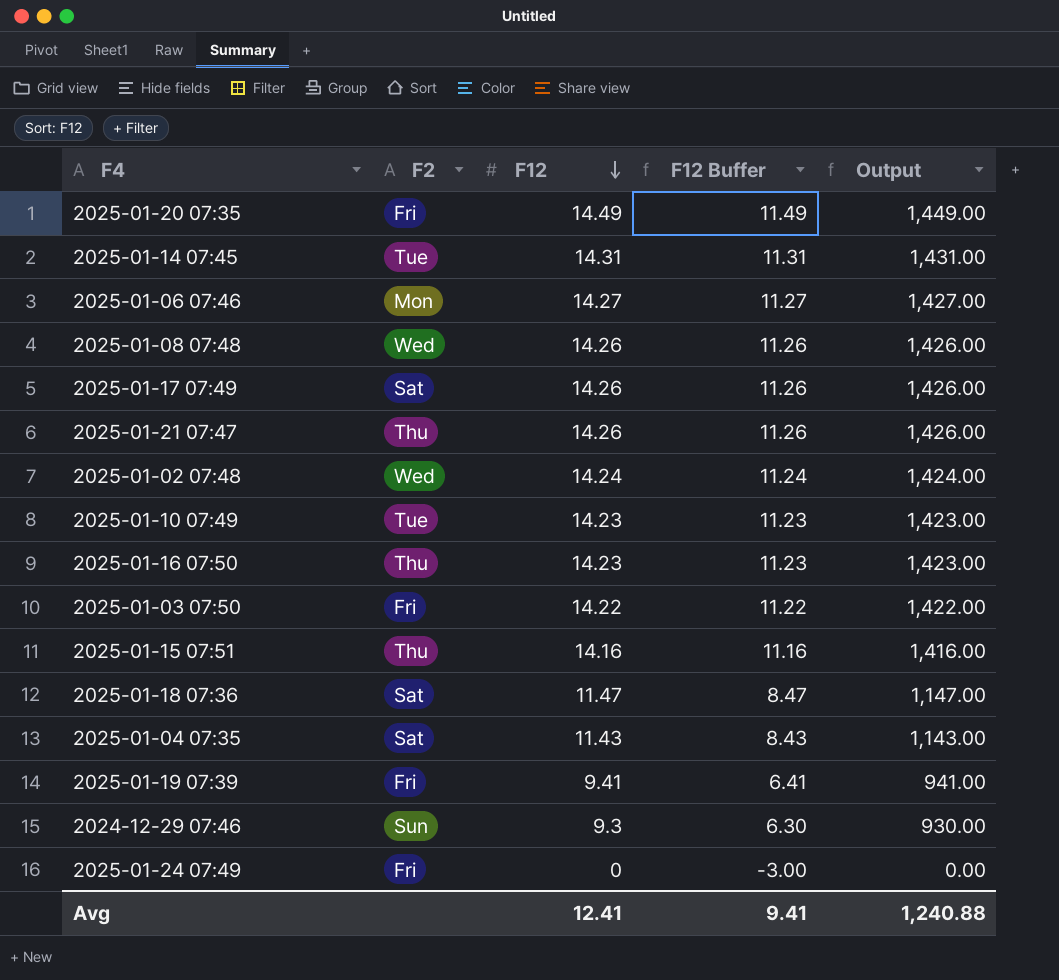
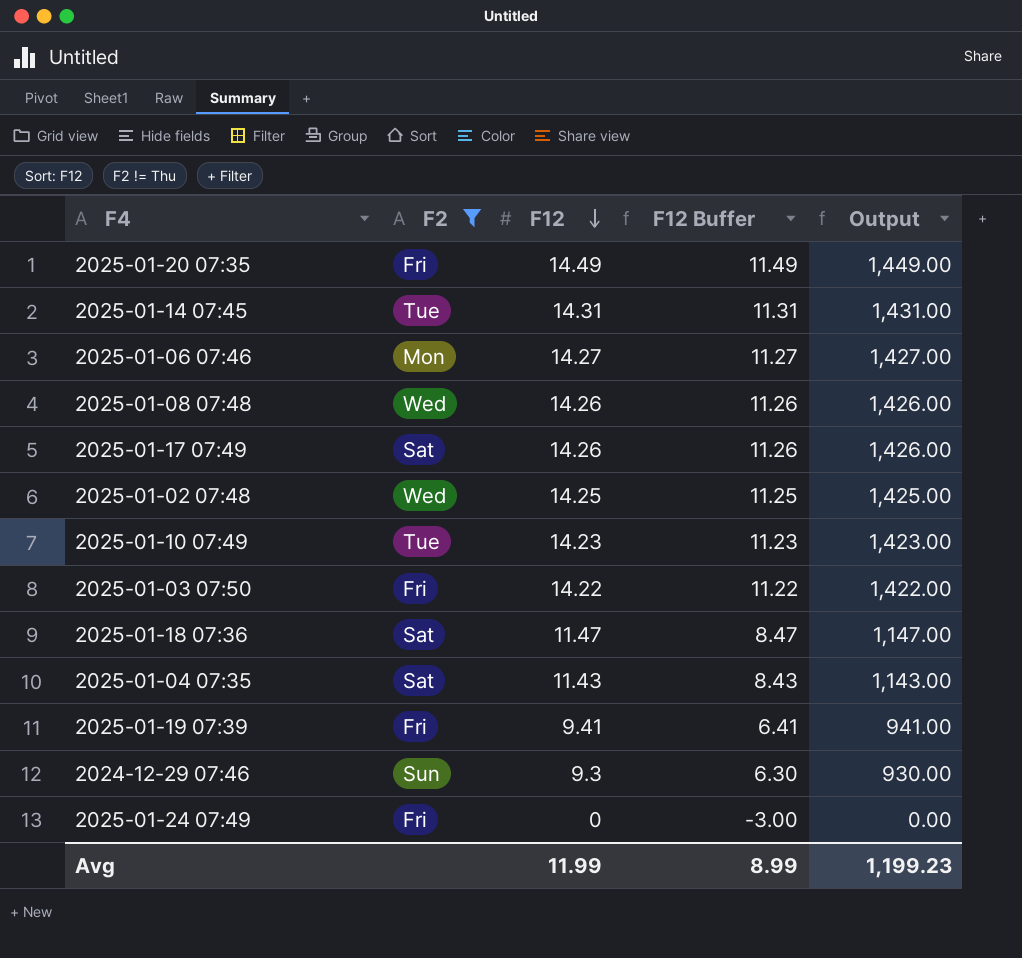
filter: none -> F2 != Thu
2025-01-02 07:48 | F12: 14.24 -> 14.25
2025-01-02 07:48 | F12 Buffer: 11.24 -> 11.25
2025-01-02 07:48 | Output: 1,424.00 -> 1,425.00
Avg | F12: 12.41 -> 11.99
Avg | F12 Buffer: 9.41 -> 8.99
Avg | Output: 1,240.88 -> 1,199.23

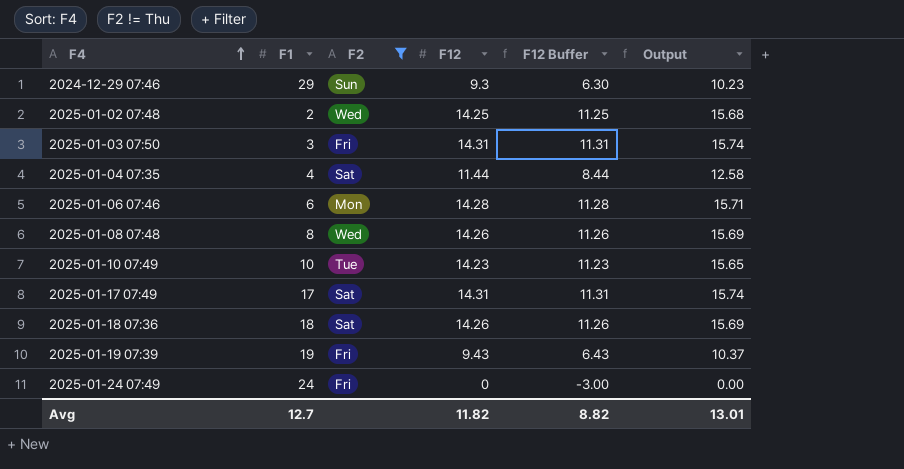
row order: F12 descending -> F4 ascending
column F1 | position: none -> 2
column Output | formula: [F12] * 100 -> [F12] * 1.1
row 2025-01-20 07:35: Fri | 14.49 | 11.49 | 1,449.00 -> none
row 2025-01-14 07:45: Tue | 14.31 | 11.31 | 1,431.00 -> none
2025-01-03 07:50 | F12: 14.22 -> 14.31
2025-01-03 07:50 | F12 Buffer: 11.22 -> 11.31
2025-01-04 07:35 | F12: 11.43 -> 11.44
2025-01-04 07:35 | F12 Buffer: 8.43 -> 8.44
2025-01-06 07:46 | F12: 14.27 -> 14.28
2025-01-06 07:46 | F12 Buffer: 11.27 -> 11.28
2025-01-17 07:49 | F12: 14.26 -> 14.31
2025-01-17 07:49 | F12 Buffer: 11.26 -> 11.31
2025-01-18 07:36 | F12: 11.47 -> 14.26
2025-01-18 07:36 | F12 Buffer: 8.47 -> 11.26
2025-01-19 07:39 | F12: 9.41 -> 9.43
2025-01-19 07:39 | F12 Buffer: 6.41 -> 6.43
Avg | F12: 11.99 -> 11.82
Avg | F12 Buffer: 8.99 -> 8.82
Avg | Output: 1,199.23 -> 13.01

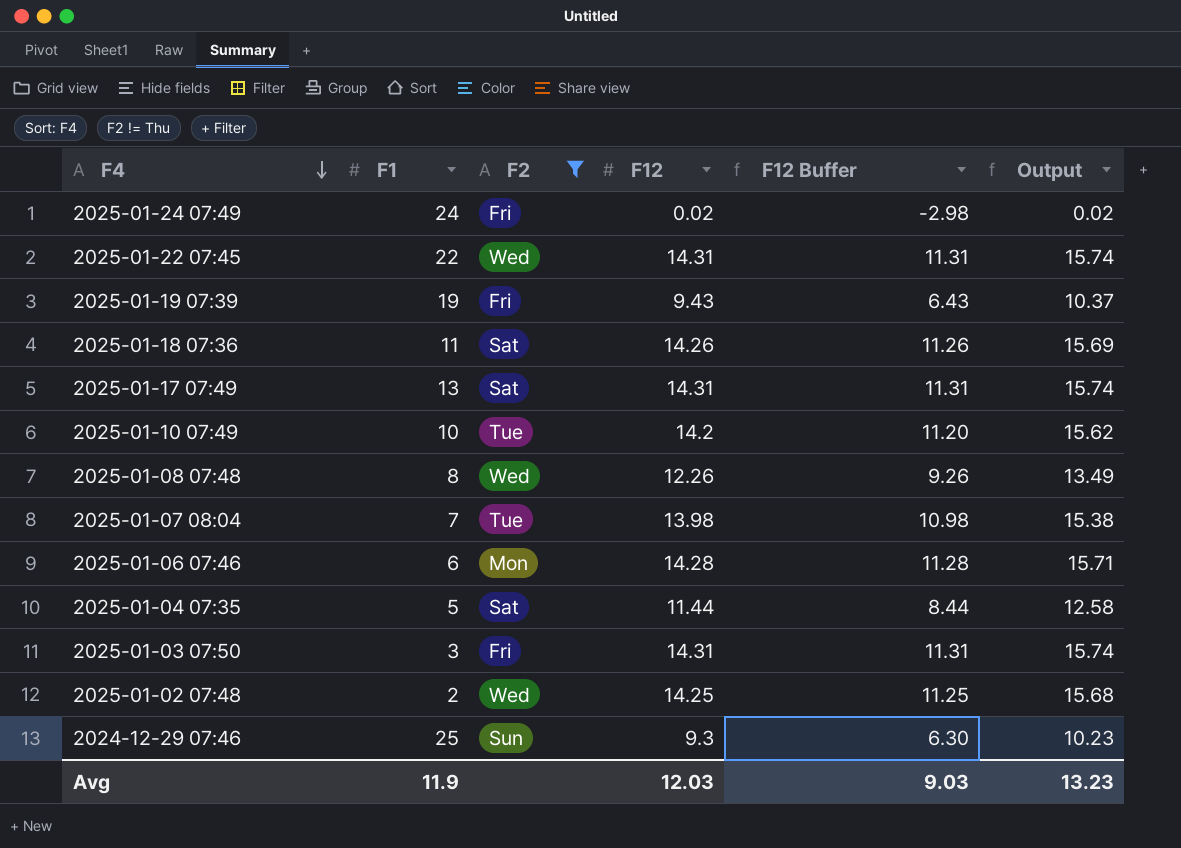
row order: F4 ascending -> F4 descending
2025-01-24 07:49 | F12: 0 -> 0.02
2025-01-24 07:49 | F12 Buffer: -3.00 -> -2.98
2025-01-24 07:49 | Output: 0.00 -> 0.02
row 2025-01-22 07:45: none -> 22 | Wed | 14.31 | 11.31 | 15.74
2025-01-18 07:36 | F1: 18 -> 11
2025-01-17 07:49 | F1: 17 -> 13
2025-01-10 07:49 | F12: 14.23 -> 14.2
2025-01-10 07:49 | F12 Buffer: 11.23 -> 11.20
2025-01-10 07:49 | Output: 15.65 -> 15.62
2025-01-08 07:48 | F12: 14.26 -> 12.26
2025-01-08 07:48 | F12 Buffer: 11.26 -> 9.26
2025-01-08 07:48 | Output: 15.69 -> 13.49
row 2025-01-07 08:04: none -> 7 | Tue | 13.98 | 10.98 | 15.38
2025-01-04 07:35 | F1: 4 -> 5
2024-12-29 07:46 | F1: 29 -> 25
Avg | F1: 12.7 -> 11.9
Avg | F12: 11.82 -> 12.03
Avg | F12 Buffer: 8.82 -> 9.03
Avg | Output: 13.01 -> 13.23

